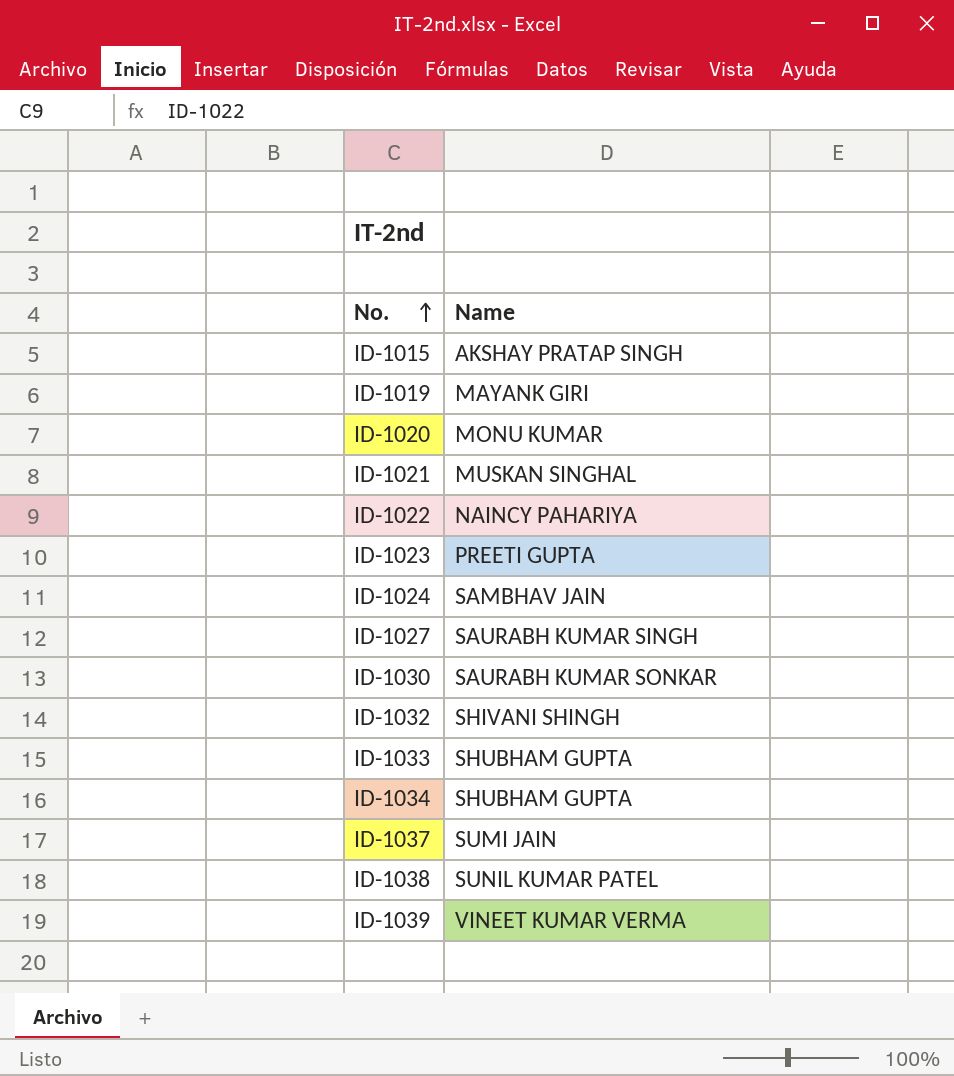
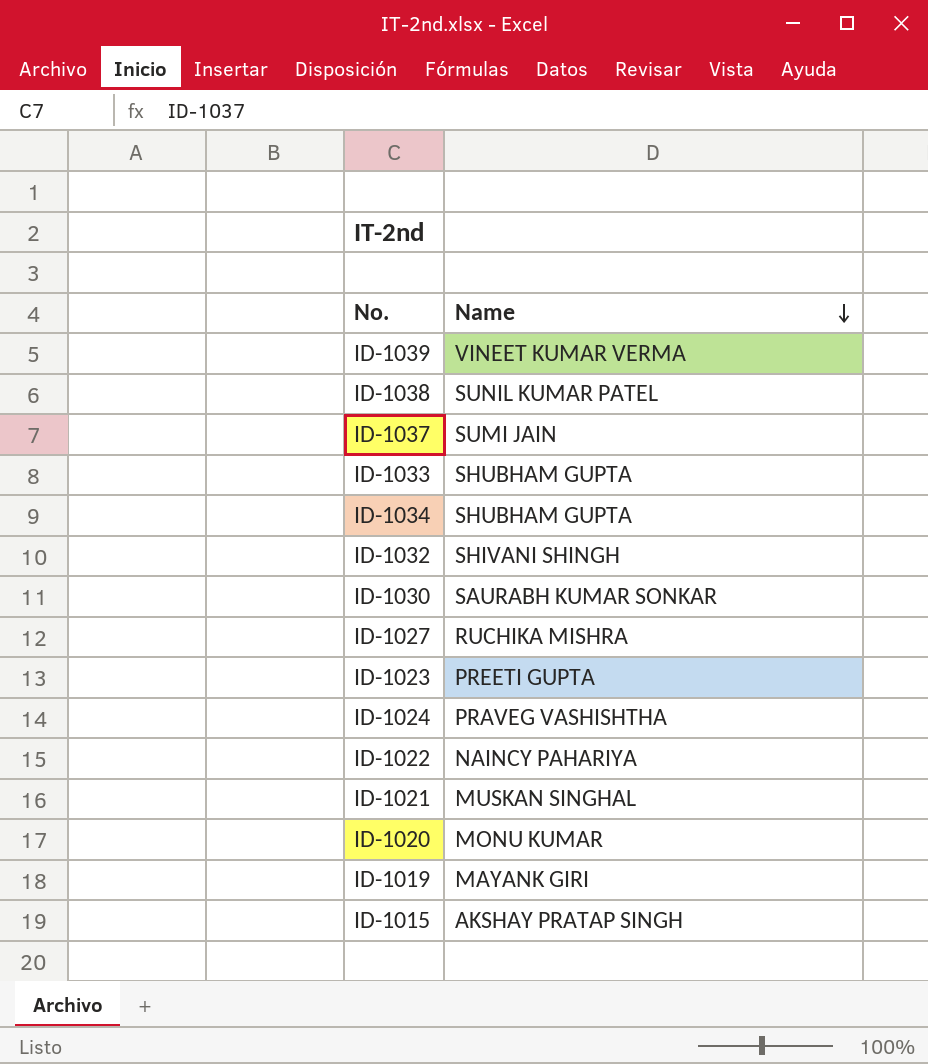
row order: No. ascending -> Name descending
ID-1027 | Name: SAURABH KUMAR SINGH -> RUCHIKA MISHRA
ID-1024 | Name: SAMBHAV JAIN -> PRAVEG VASHISHTHA

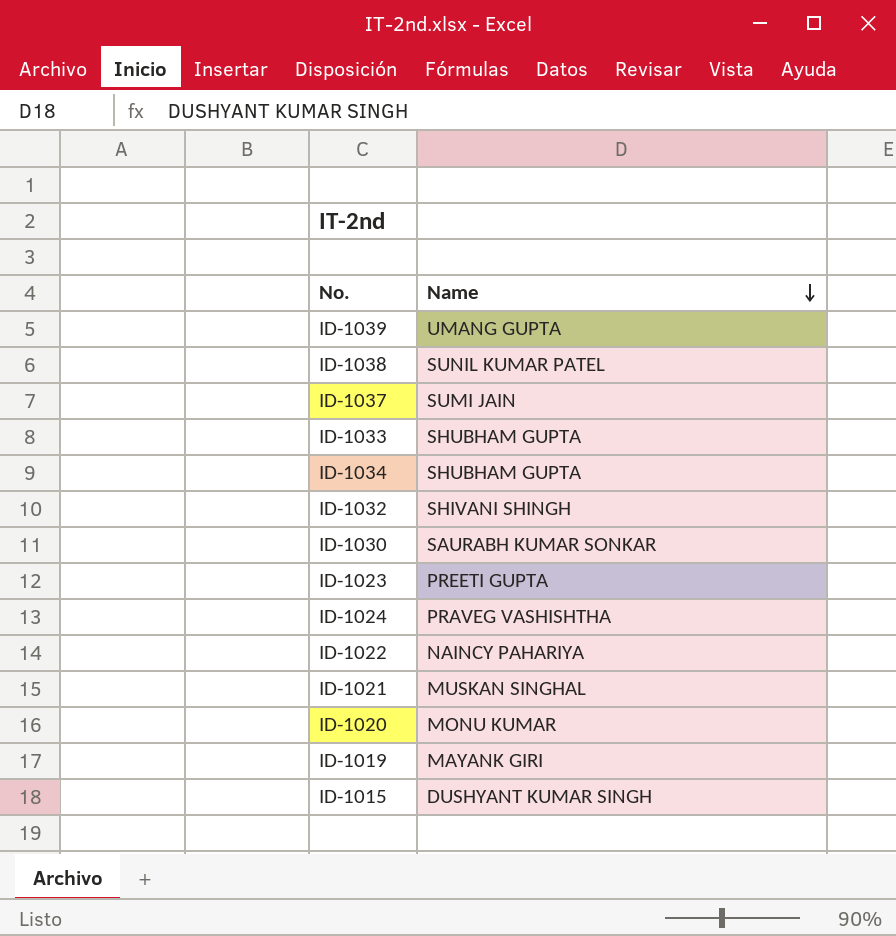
row ID-1027: RUCHIKA MISHRA -> none
ID-1039 | Name: VINEET KUMAR VERMA -> UMANG GUPTA
ID-1015 | Name: AKSHAY PRATAP SINGH -> DUSHYANT KUMAR SINGH

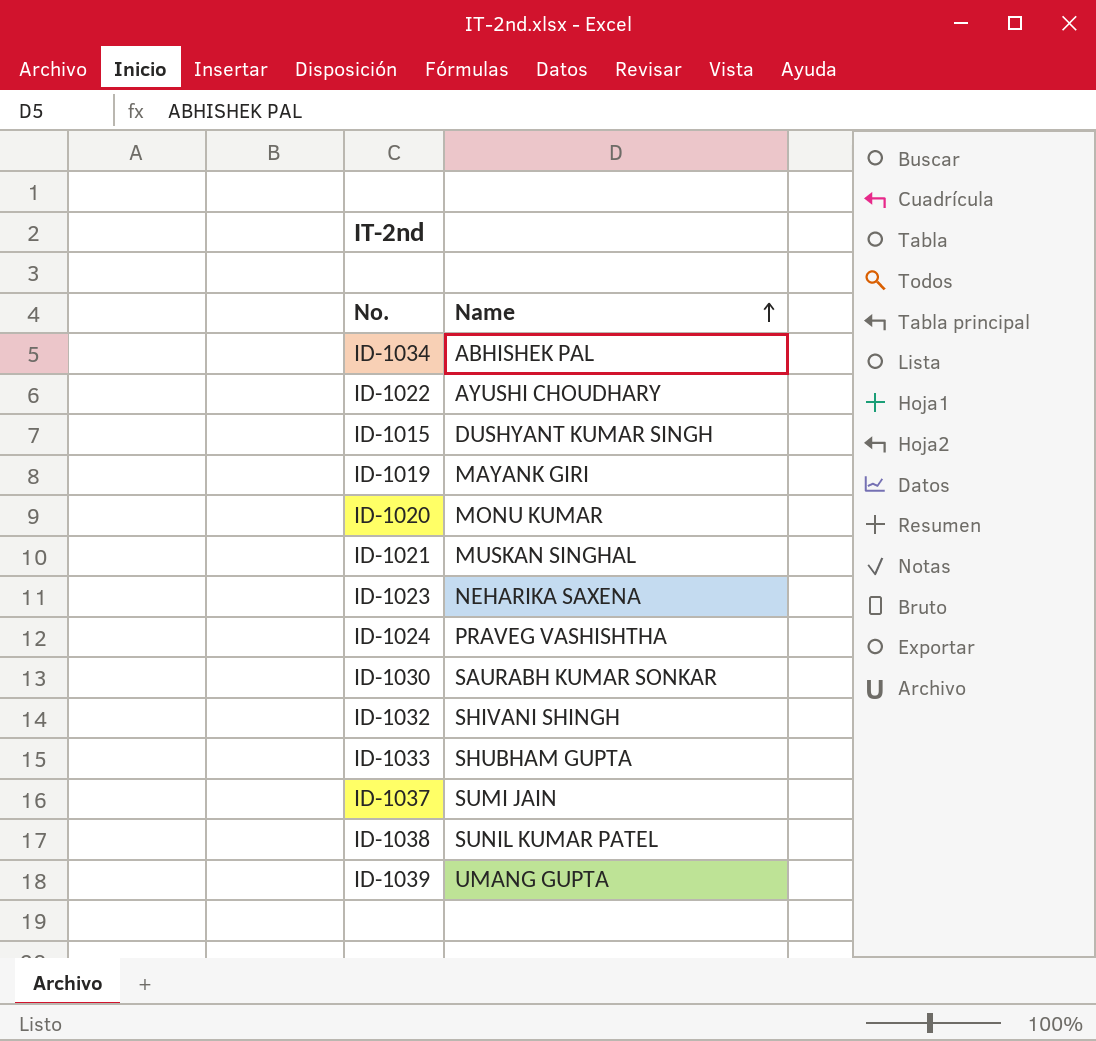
row order: Name descending -> Name ascending
ID-1034 | Name: SHUBHAM GUPTA -> ABHISHEK PAL
ID-1022 | Name: NAINCY PAHARIYA -> AYUSHI CHOUDHARY
ID-1023 | Name: PREETI GUPTA -> NEHARIKA SAXENA

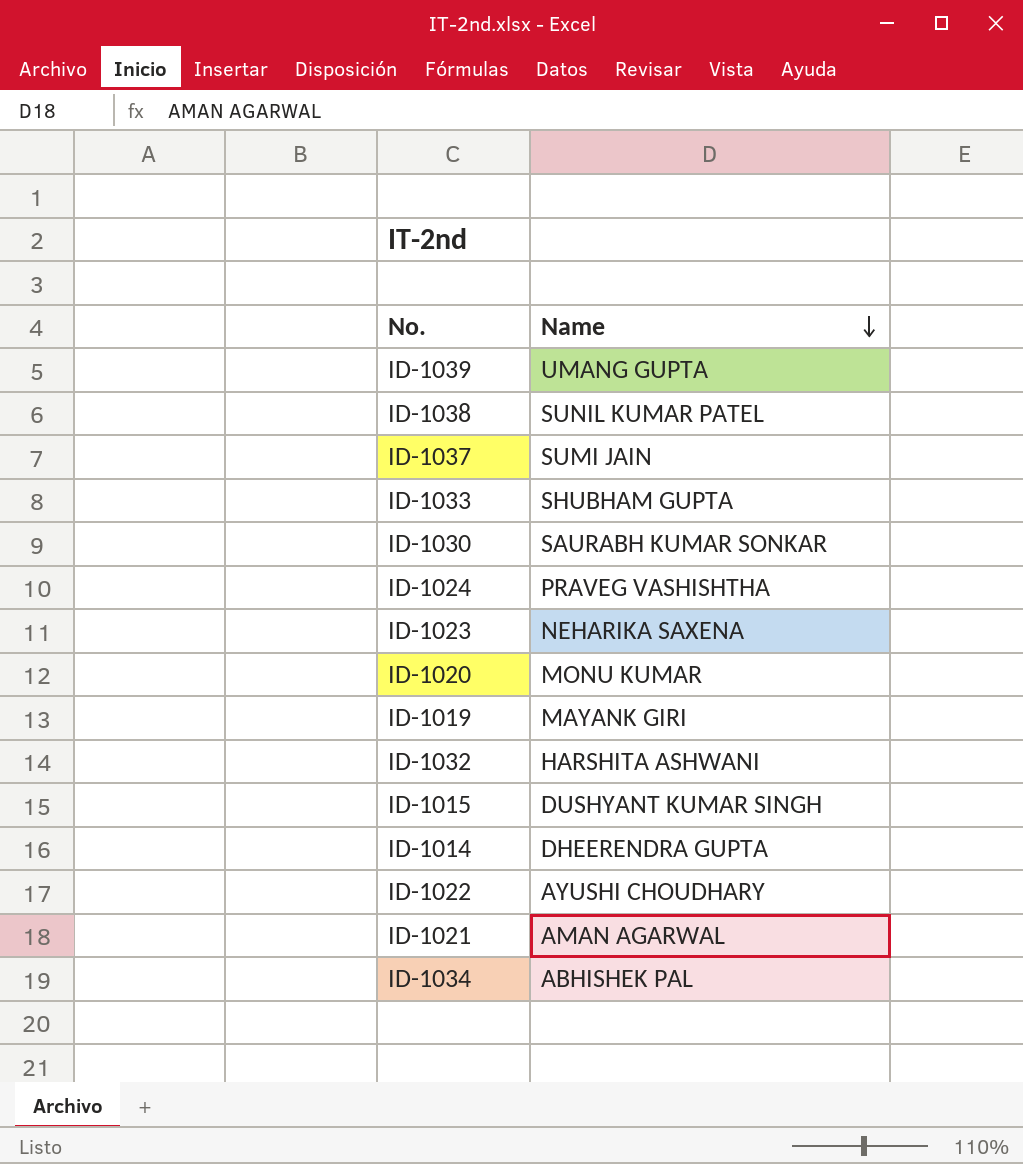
row order: Name ascending -> Name descending
ID-1032 | Name: SHIVANI SHINGH -> HARSHITA ASHWANI
row ID-1014: none -> DHEERENDRA GUPTA
ID-1021 | Name: MUSKAN SINGHAL -> AMAN AGARWAL

